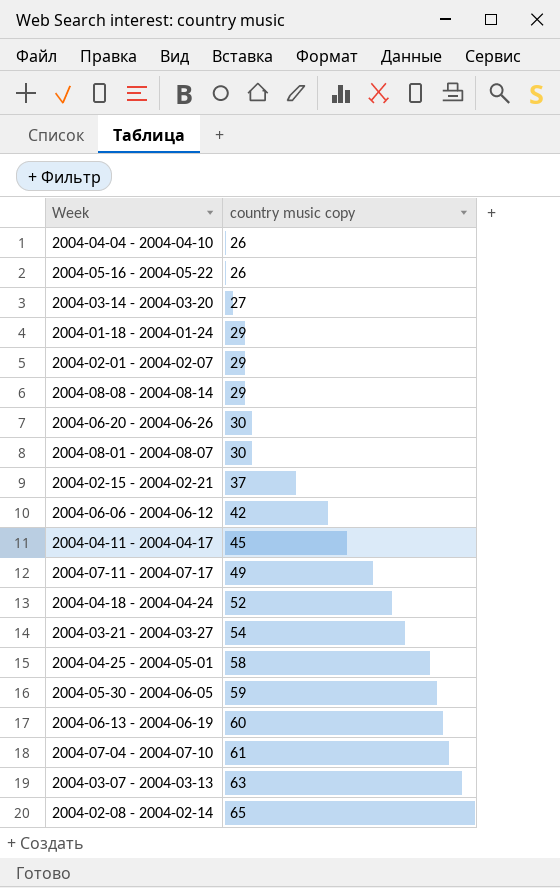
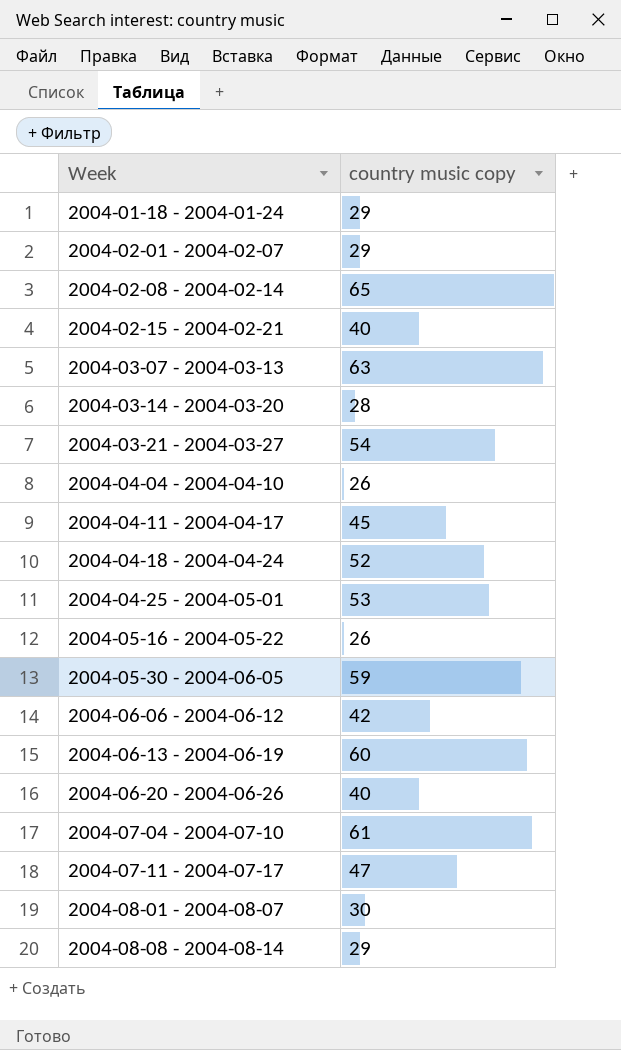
row order: country music copy ascending -> Week ascending
2004-02-15 - 2004-02-21 | country music copy: 37 -> 40
2004-03-14 - 2004-03-20 | country music copy: 27 -> 28
2004-04-25 - 2004-05-01 | country music copy: 58 -> 53
2004-06-20 - 2004-06-26 | country music copy: 30 -> 40
2004-07-11 - 2004-07-17 | country music copy: 49 -> 47

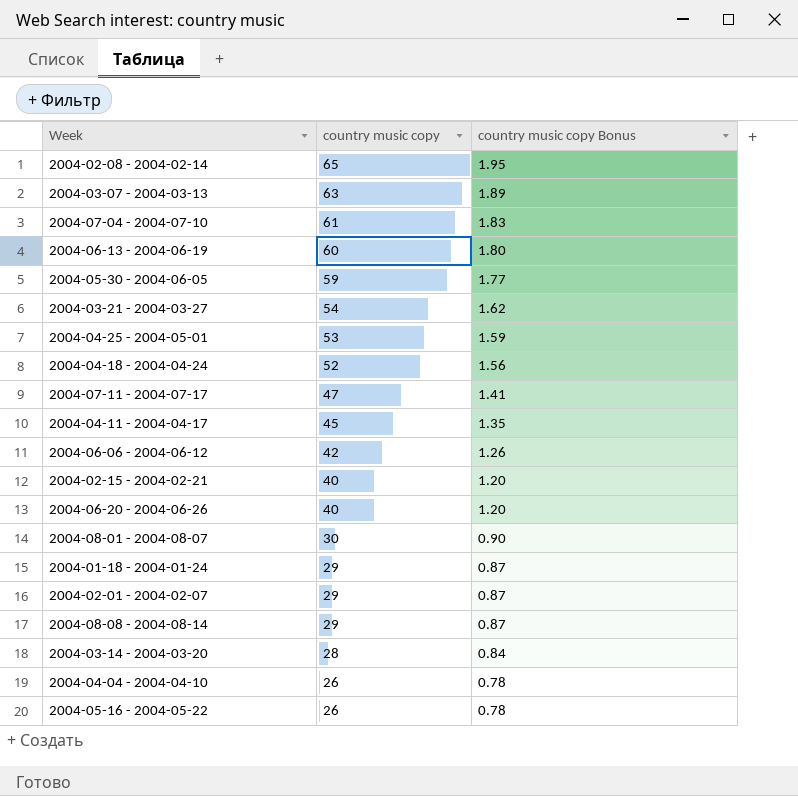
row order: Week ascending -> country music copy descending
column country music copy Bonus | formula: none -> [country music copy] * 0.03

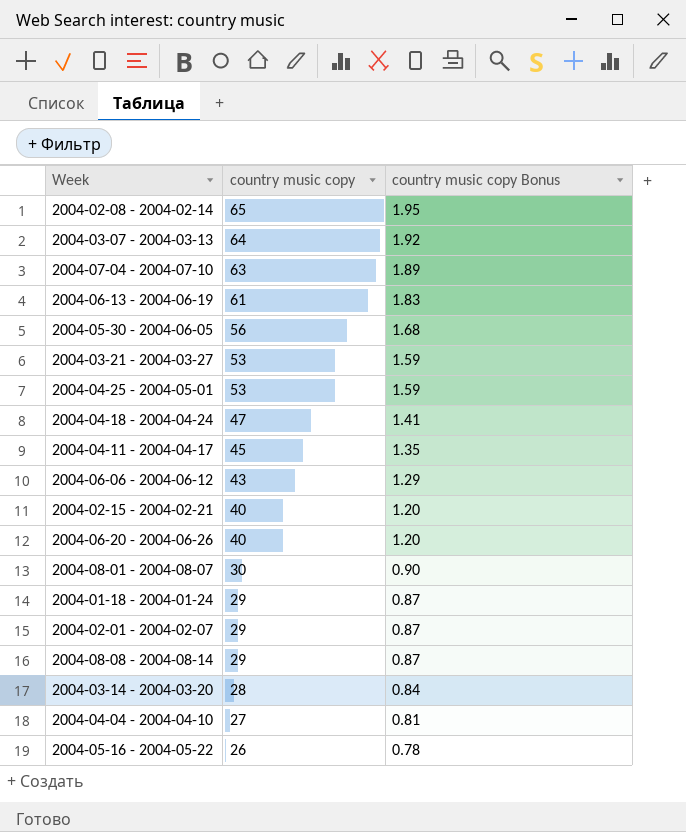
row 2004-07-11 - 2004-07-17: 47 | 1.41 -> none
2004-03-07 - 2004-03-13 | country music copy: 63 -> 64
2004-03-07 - 2004-03-13 | country music copy Bonus: 1.89 -> 1.92
2004-07-04 - 2004-07-10 | country music copy: 61 -> 63
2004-07-04 - 2004-07-10 | country music copy Bonus: 1.83 -> 1.89
2004-06-13 - 2004-06-19 | country music copy: 60 -> 61
2004-06-13 - 2004-06-19 | country music copy Bonus: 1.80 -> 1.83
2004-05-30 - 2004-06-05 | country music copy: 59 -> 56
2004-05-30 - 2004-06-05 | country music copy Bonus: 1.77 -> 1.68
2004-03-21 - 2004-03-27 | country music copy: 54 -> 53
2004-03-21 - 2004-03-27 | country music copy Bonus: 1.62 -> 1.59
2004-04-18 - 2004-04-24 | country music copy: 52 -> 47
2004-04-18 - 2004-04-24 | country music copy Bonus: 1.56 -> 1.41
2004-06-06 - 2004-06-12 | country music copy: 42 -> 43
2004-06-06 - 2004-06-12 | country music copy Bonus: 1.26 -> 1.29
2004-04-04 - 2004-04-10 | country music copy: 26 -> 27
2004-04-04 - 2004-04-10 | country music copy Bonus: 0.78 -> 0.81

